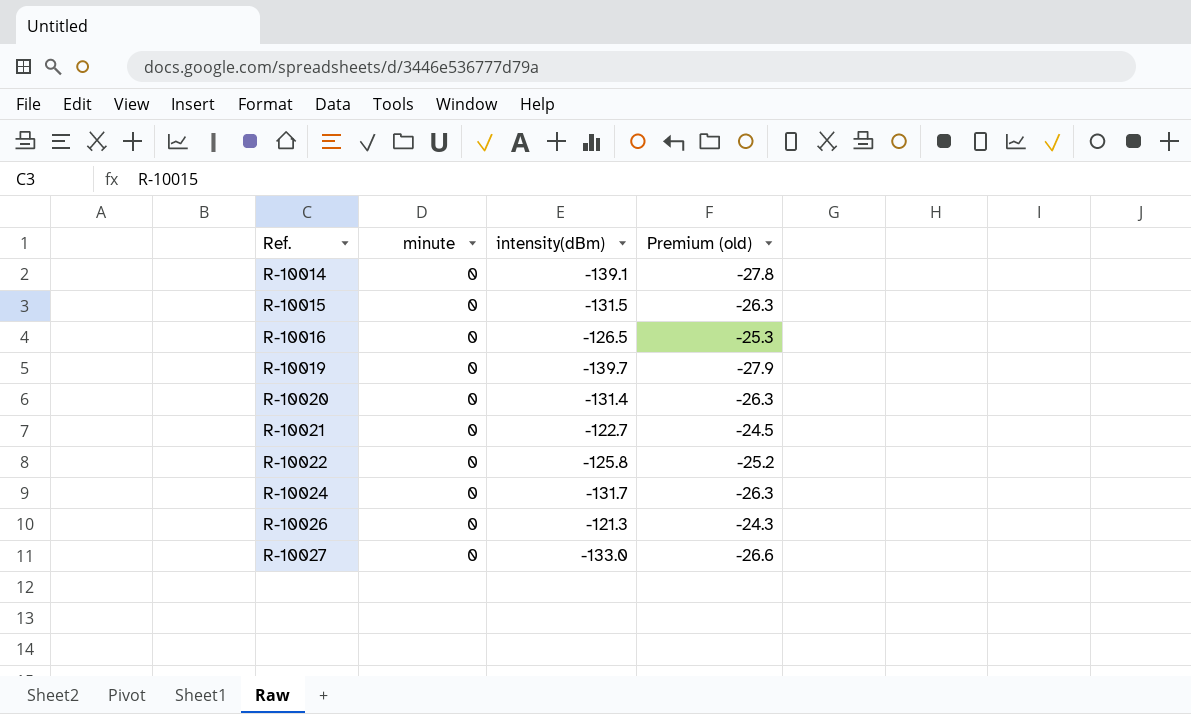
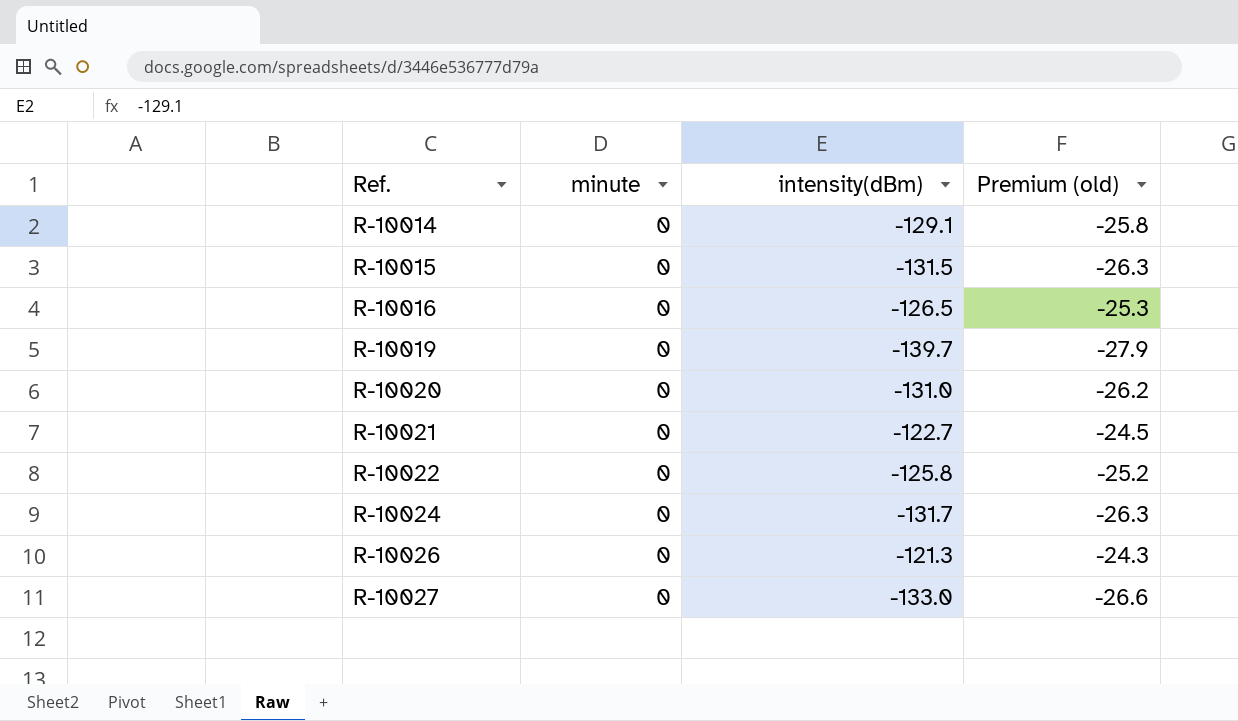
R-10014 | intensity(dBm): -139.1 -> -129.1
R-10014 | Premium (old): -27.8 -> -25.8
R-10020 | intensity(dBm): -131.4 -> -131.0
R-10020 | Premium (old): -26.3 -> -26.2

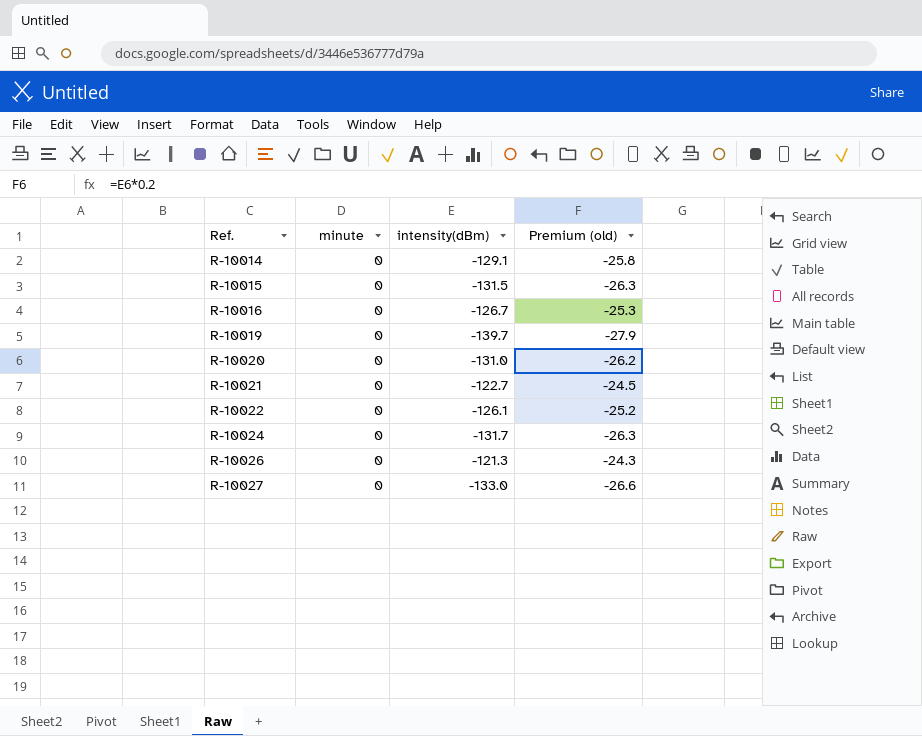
R-10016 | intensity(dBm): -126.5 -> -126.7
R-10022 | intensity(dBm): -125.8 -> -126.1

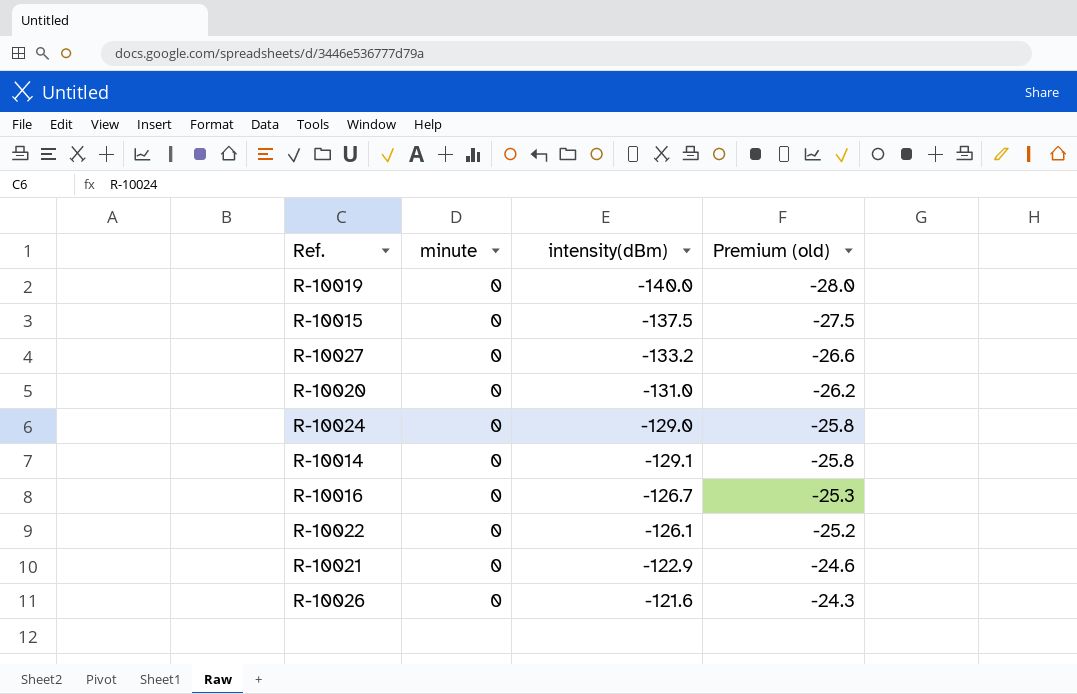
row order: Ref. ascending -> Premium (old) ascending
R-10019 | intensity(dBm): -139.7 -> -140.0
R-10019 | Premium (old): -27.9 -> -28.0
R-10015 | intensity(dBm): -131.5 -> -137.5
R-10015 | Premium (old): -26.3 -> -27.5
R-10027 | intensity(dBm): -133.0 -> -133.2
R-10024 | intensity(dBm): -131.7 -> -129.0
R-10024 | Premium (old): -26.3 -> -25.8
R-10021 | intensity(dBm): -122.7 -> -122.9
R-10021 | Premium (old): -24.5 -> -24.6
R-10026 | intensity(dBm): -121.3 -> -121.6

